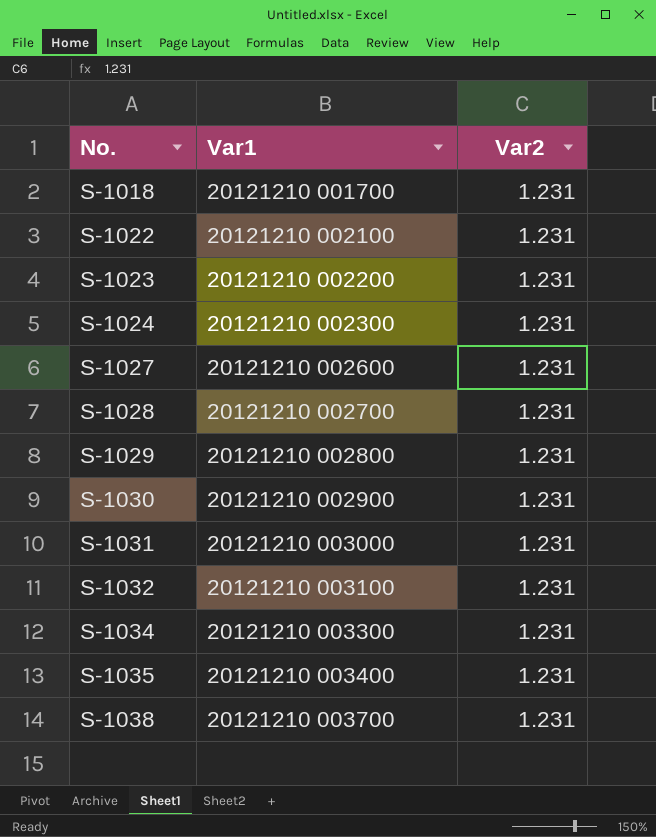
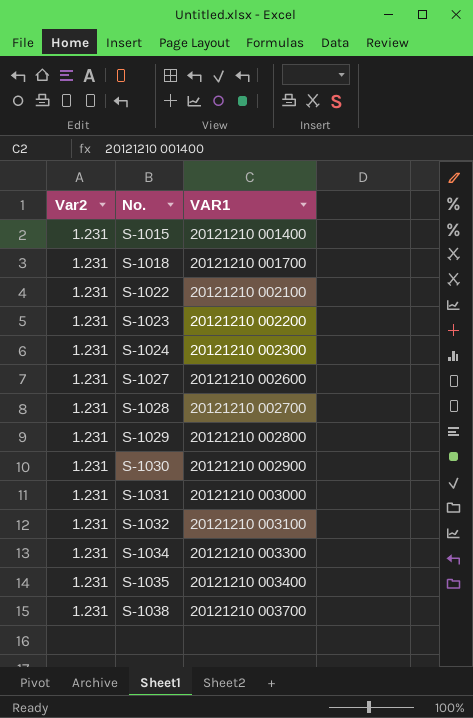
column Var2 | position: 3 -> 1
column name: Var1 -> VAR1
row S-1015: none -> 1.231 | 20121210 001400

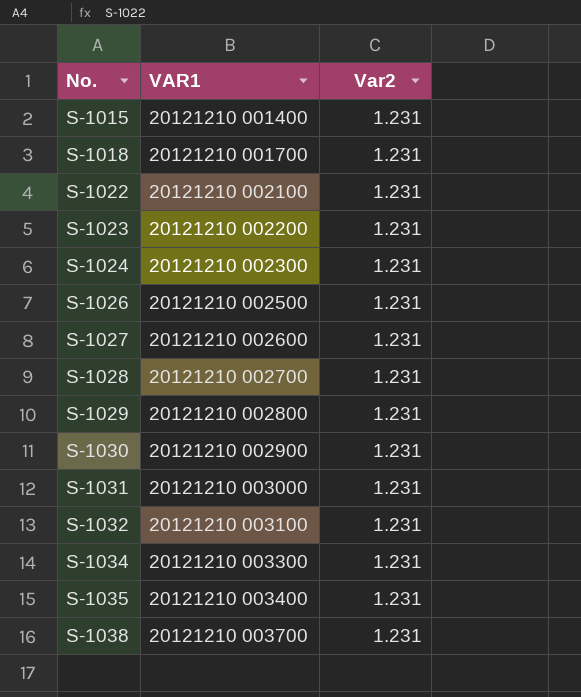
column Var2 | position: 1 -> 3
row S-1026: none -> 20121210 002500 | 1.231

